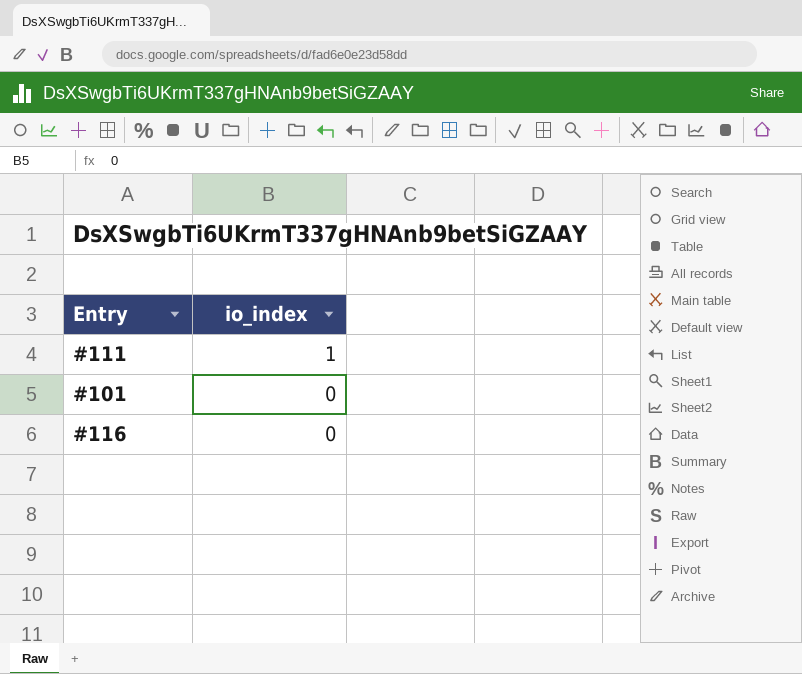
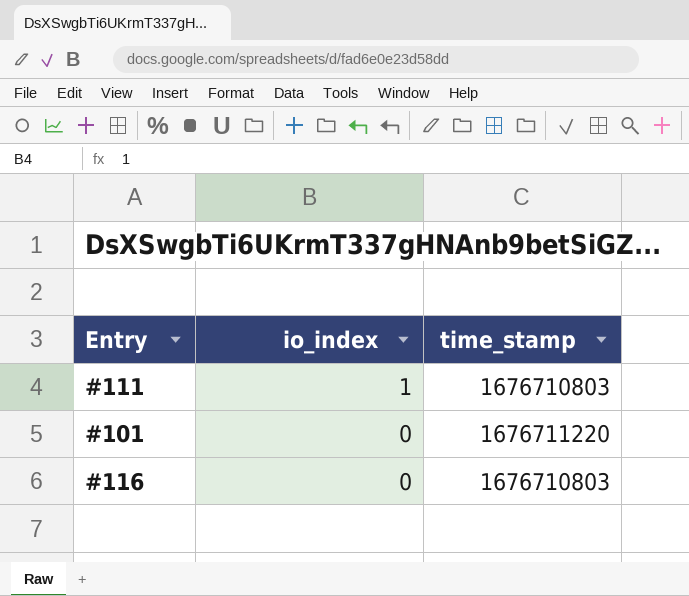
column time_stamp | position: none -> 3

